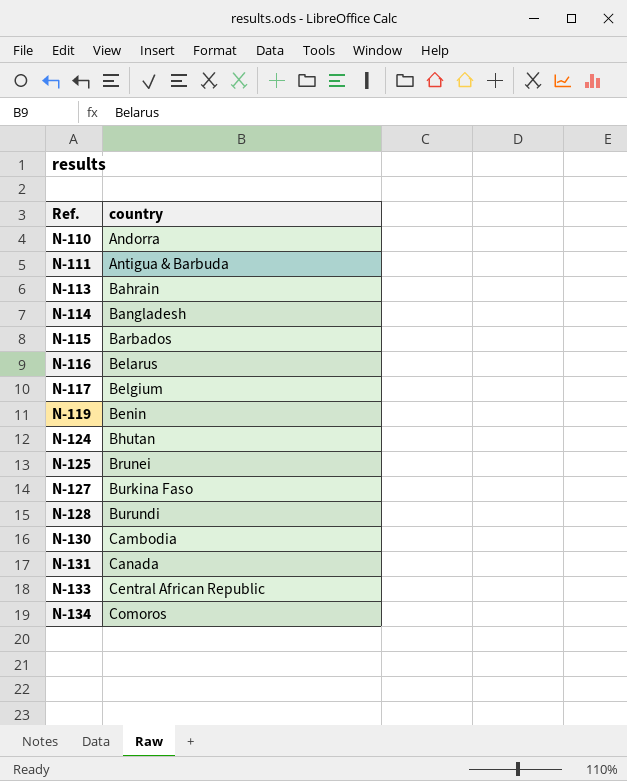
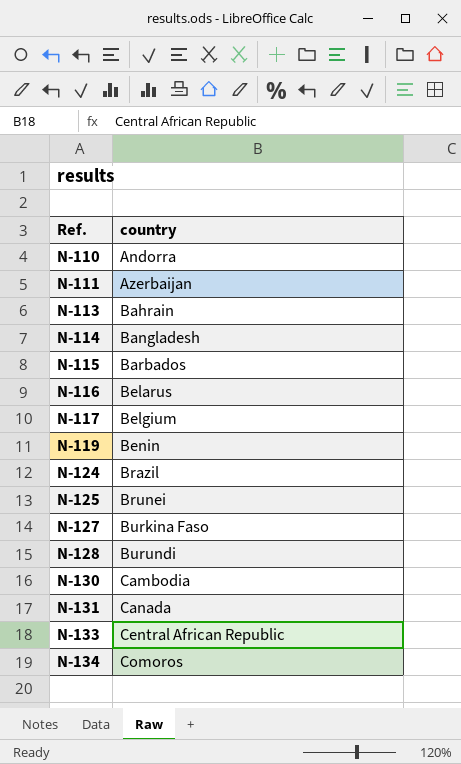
N-111 | country: Antigua & Barbuda -> Azerbaijan
N-124 | country: Bhutan -> Brazil

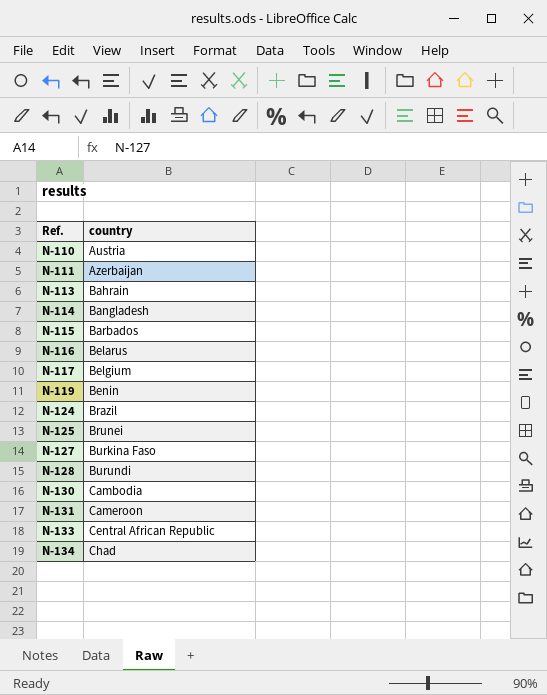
N-110 | country: Andorra -> Austria
N-131 | country: Canada -> Cameroon
N-134 | country: Comoros -> Chad

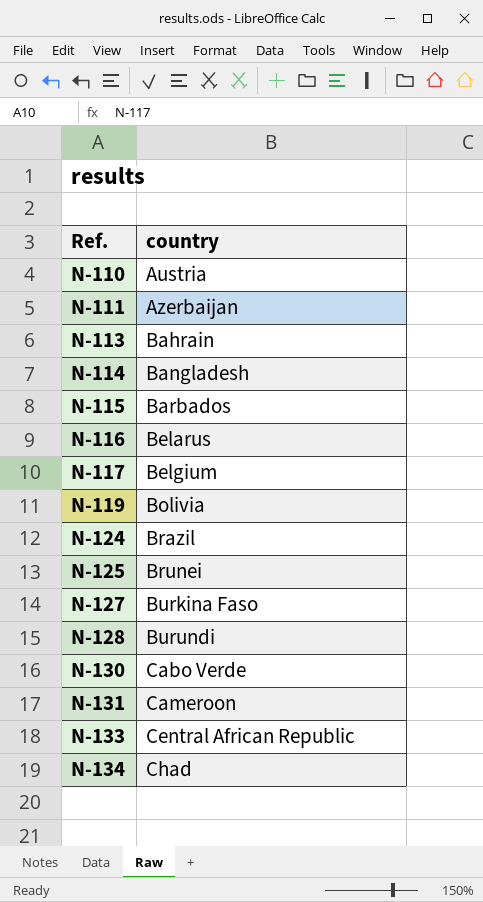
N-119 | country: Benin -> Bolivia
N-130 | country: Cambodia -> Cabo Verde

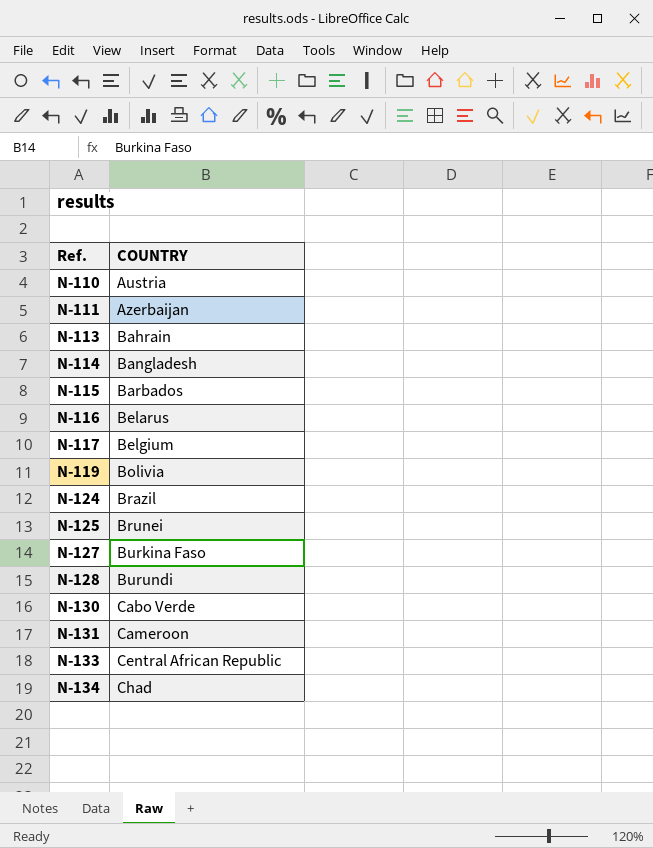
column name: country -> COUNTRY

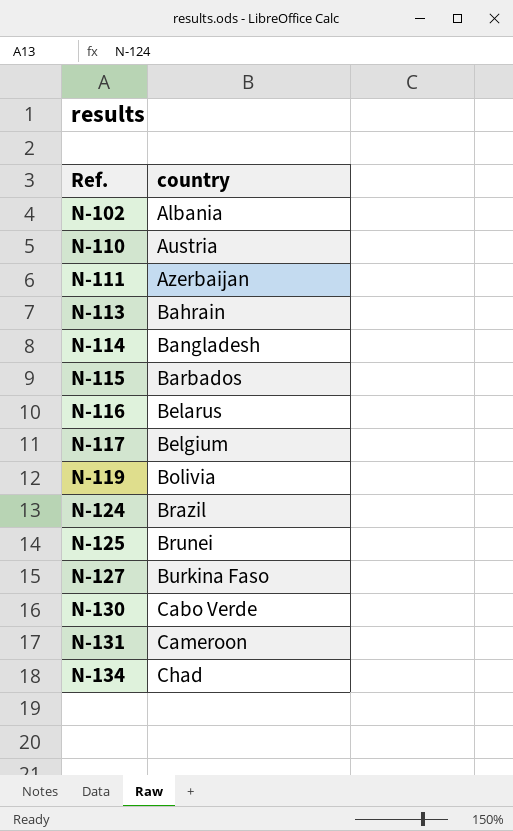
column name: COUNTRY -> country
row N-128: Burundi -> none
row N-133: Central African Republic -> none
row N-102: none -> Albania

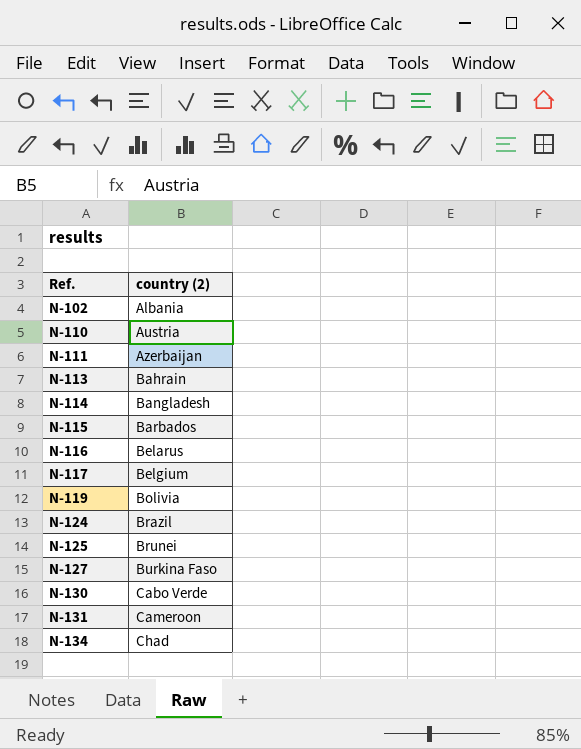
column name: country -> country (2)

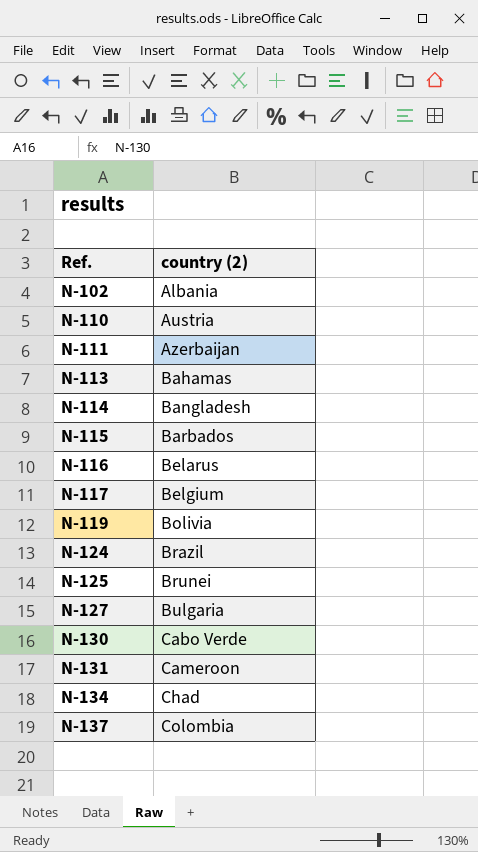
N-113 | country (2): Bahrain -> Bahamas
N-127 | country (2): Burkina Faso -> Bulgaria
row N-137: none -> Colombia

